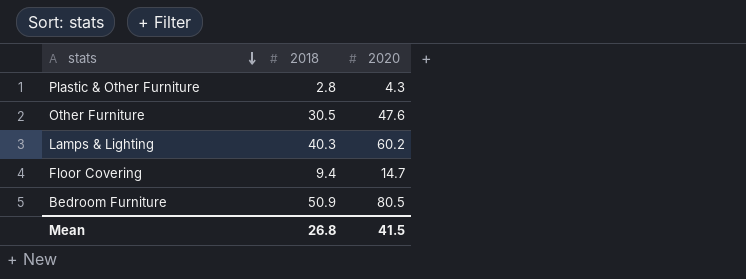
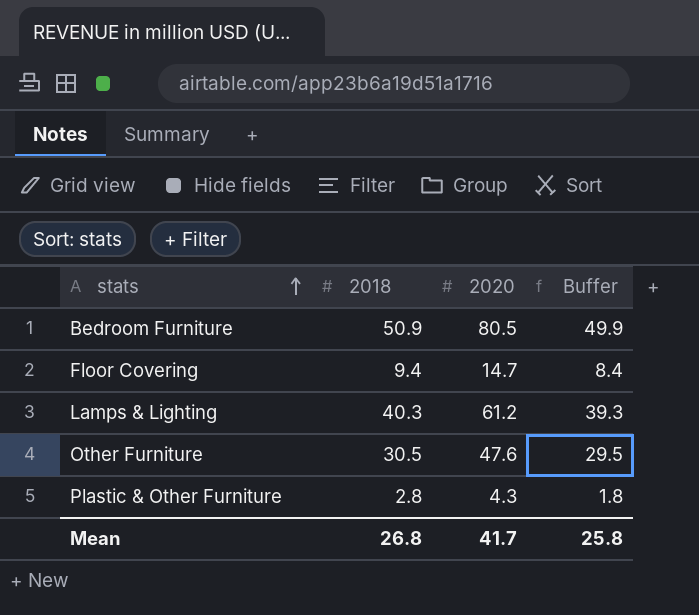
row order: stats descending -> stats ascending
column Buffer | formula: none -> [2018] - 1
Lamps & Lighting | 2020: 60.2 -> 61.2
Mean | 2020: 41.5 -> 41.7

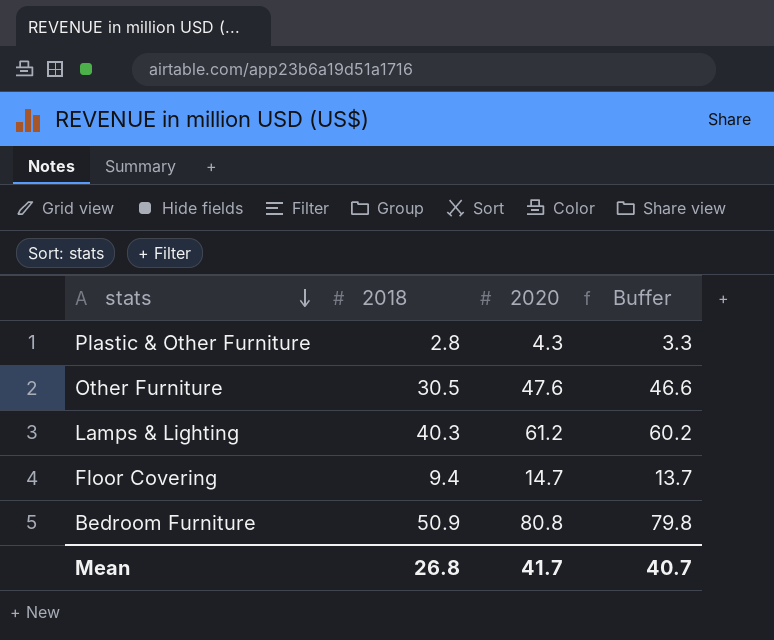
row order: stats ascending -> stats descending
column Buffer | formula: [2018] - 1 -> [2020] - 1
Bedroom Furniture | 2020: 80.5 -> 80.8
Mean | Buffer: 25.8 -> 40.7

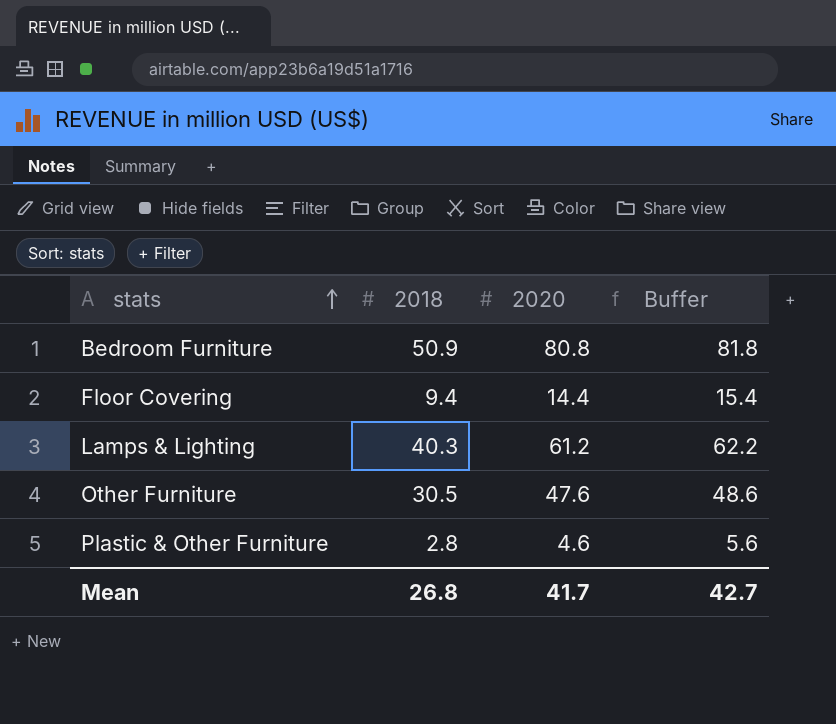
row order: stats descending -> stats ascending
column Buffer | formula: [2020] - 1 -> [2020] + 1
Floor Covering | 2020: 14.7 -> 14.4
Plastic & Other Furniture | 2020: 4.3 -> 4.6
Mean | Buffer: 40.7 -> 42.7

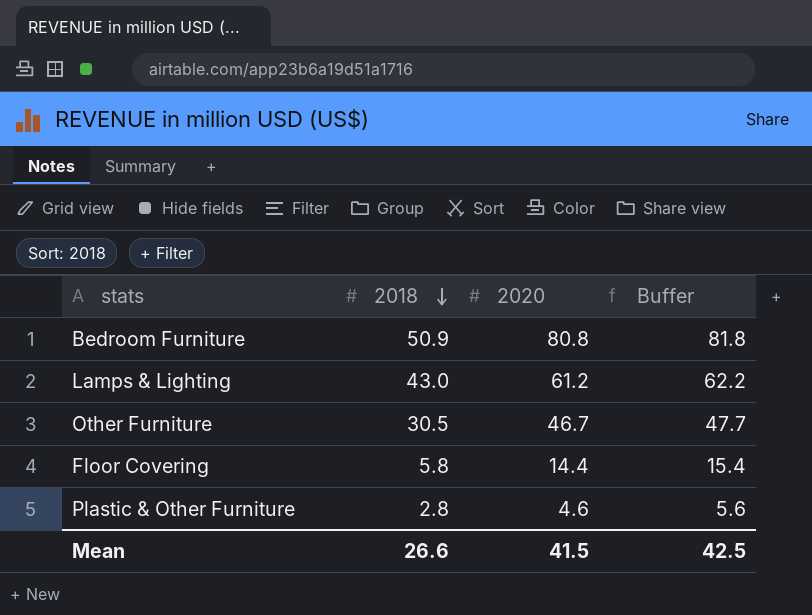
row order: stats ascending -> 2018 descending
Lamps & Lighting | 2018: 40.3 -> 43.0
Other Furniture | 2020: 47.6 -> 46.7
Other Furniture | Buffer: 48.6 -> 47.7
Floor Covering | 2018: 9.4 -> 5.8
Mean | 2018: 26.8 -> 26.6
Mean | 2020: 41.7 -> 41.5
Mean | Buffer: 42.7 -> 42.5

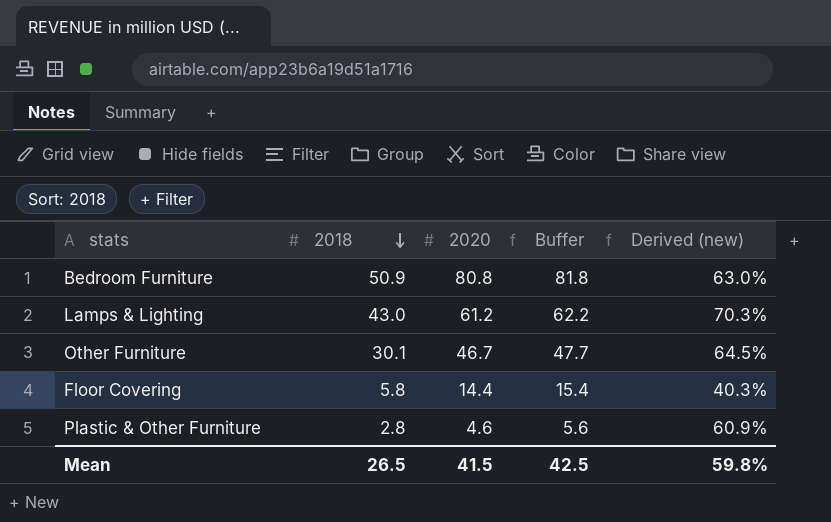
column Derived (new) | formula: none -> [2018] / [2020]
Other Furniture | 2018: 30.5 -> 30.1
Mean | 2018: 26.6 -> 26.5

